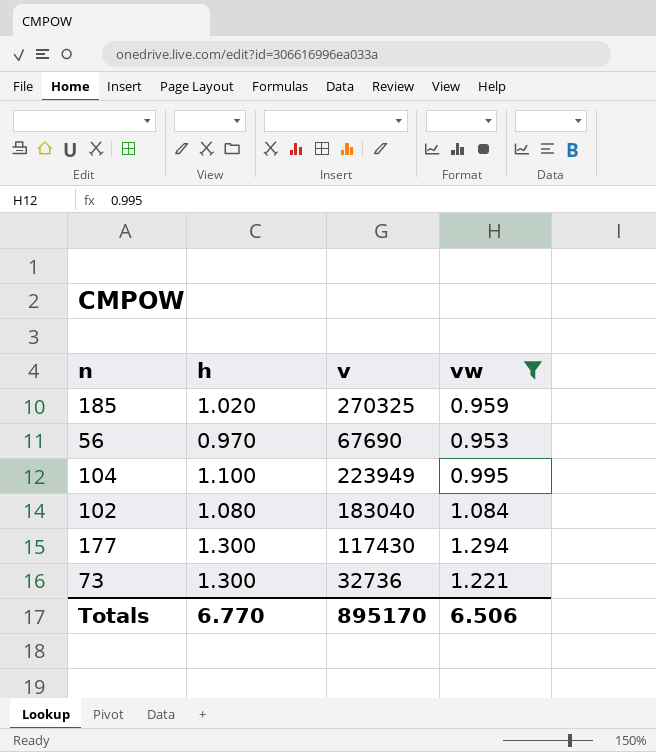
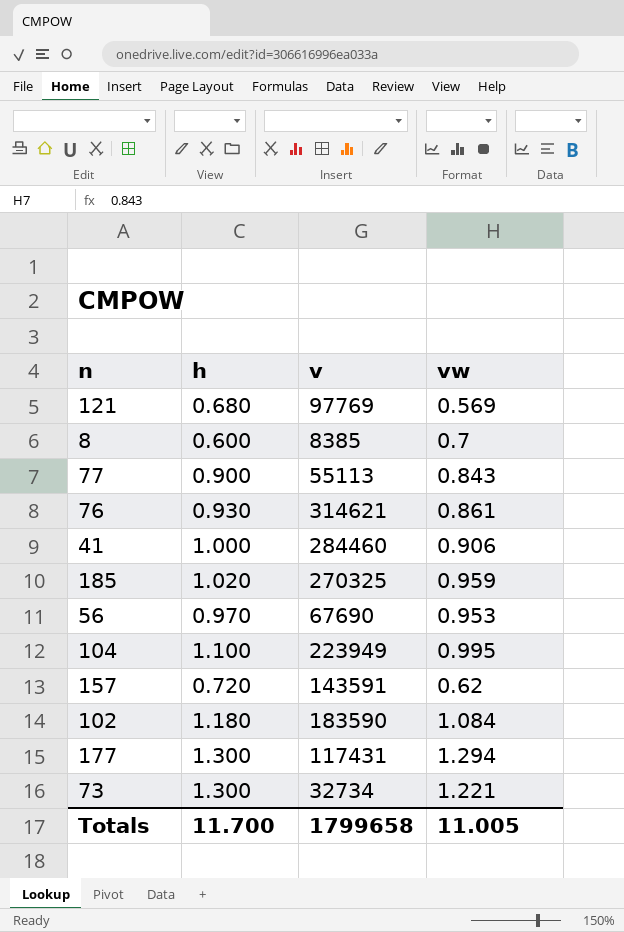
filter: vw >= 0.953 -> none
102 | h: 1.080 -> 1.180
102 | v: 183040 -> 183590
177 | v: 117430 -> 117431
73 | v: 32736 -> 32734
Totals | h: 6.770 -> 11.700
Totals | v: 895170 -> 1799658
Totals | vw: 6.506 -> 11.005

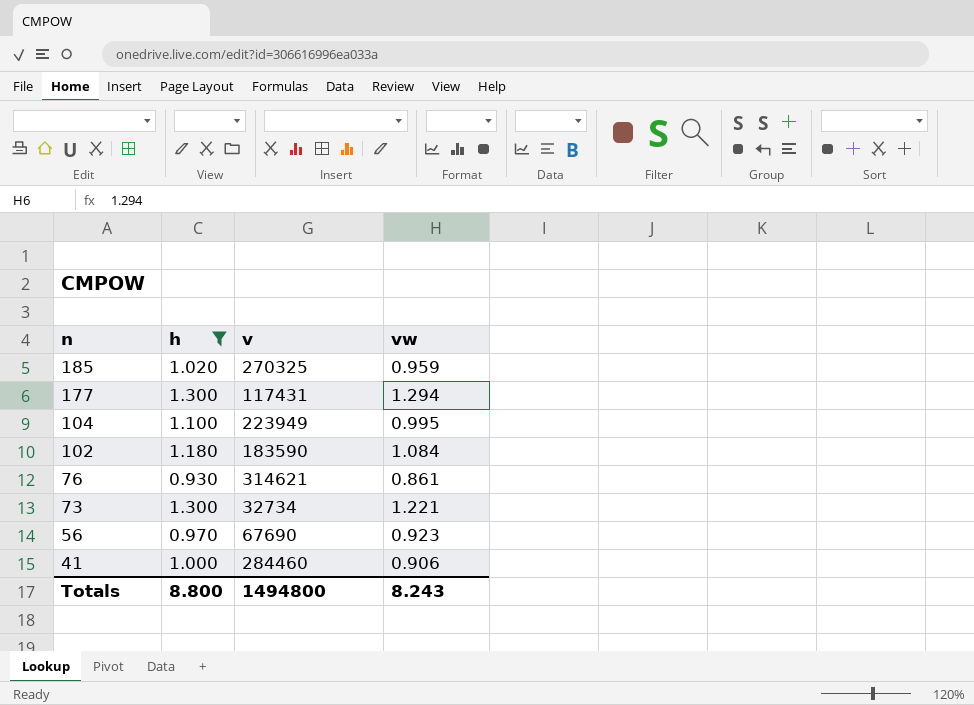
filter: none -> h >= 0.930
row order: none -> n descending
56 | vw: 0.953 -> 0.923
Totals | h: 11.700 -> 8.800
Totals | v: 1799658 -> 1494800
Totals | vw: 11.005 -> 8.243

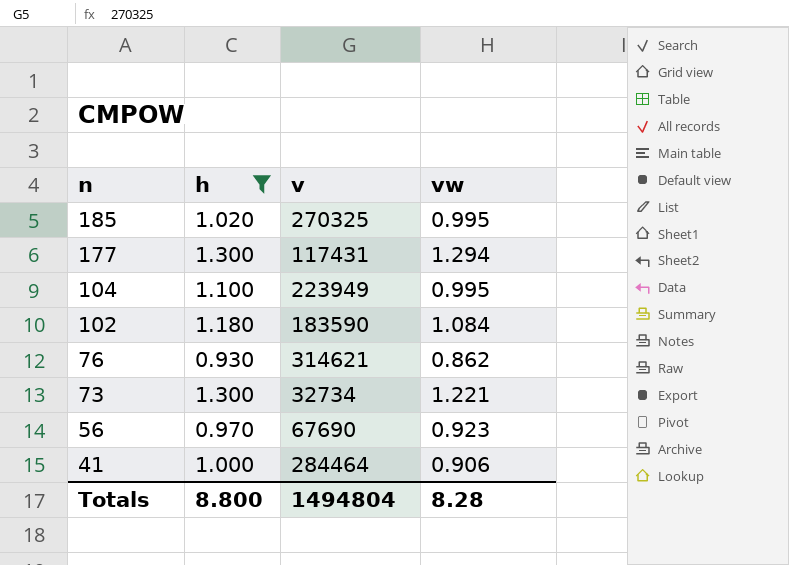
185 | vw: 0.959 -> 0.995
76 | vw: 0.861 -> 0.862
41 | v: 284460 -> 284464
Totals | v: 1494800 -> 1494804
Totals | vw: 8.243 -> 8.28

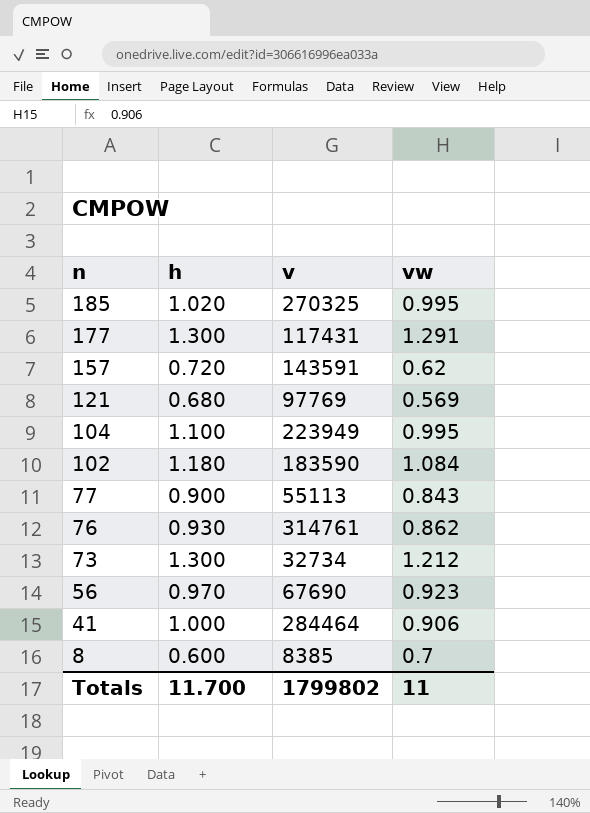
filter: h >= 0.930 -> none
177 | vw: 1.294 -> 1.291
76 | v: 314621 -> 314761
73 | vw: 1.221 -> 1.212
Totals | h: 8.800 -> 11.700
Totals | v: 1494804 -> 1799802
Totals | vw: 8.28 -> 11

